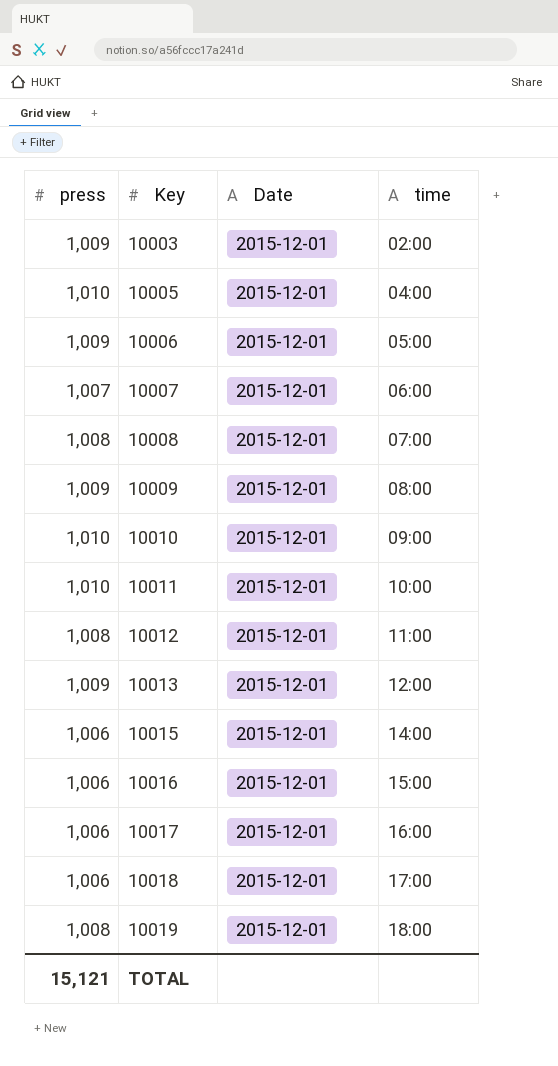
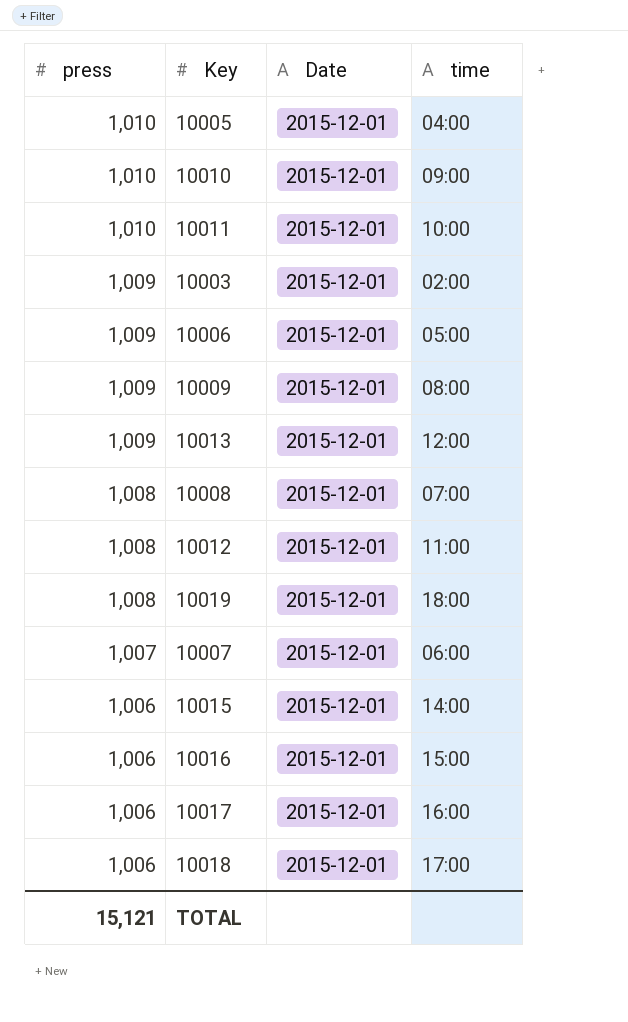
row order: Key ascending -> press descending

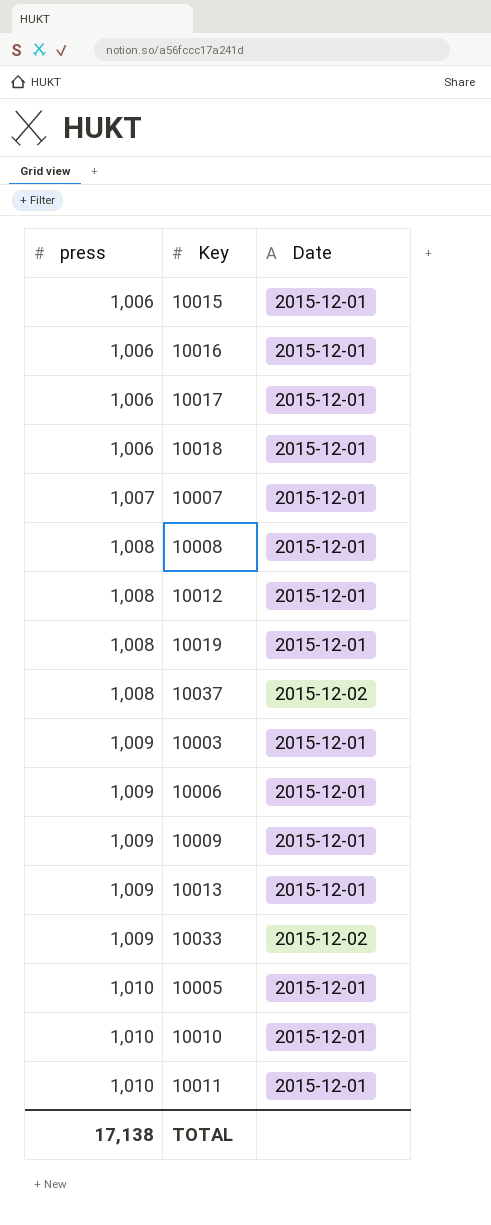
row order: press descending -> press ascending
column time | position: 4 -> none
row 10037: none -> 1,008 | 2015-12-02
row 10033: none -> 1,009 | 2015-12-02
TOTAL | press: 15,121 -> 17,138

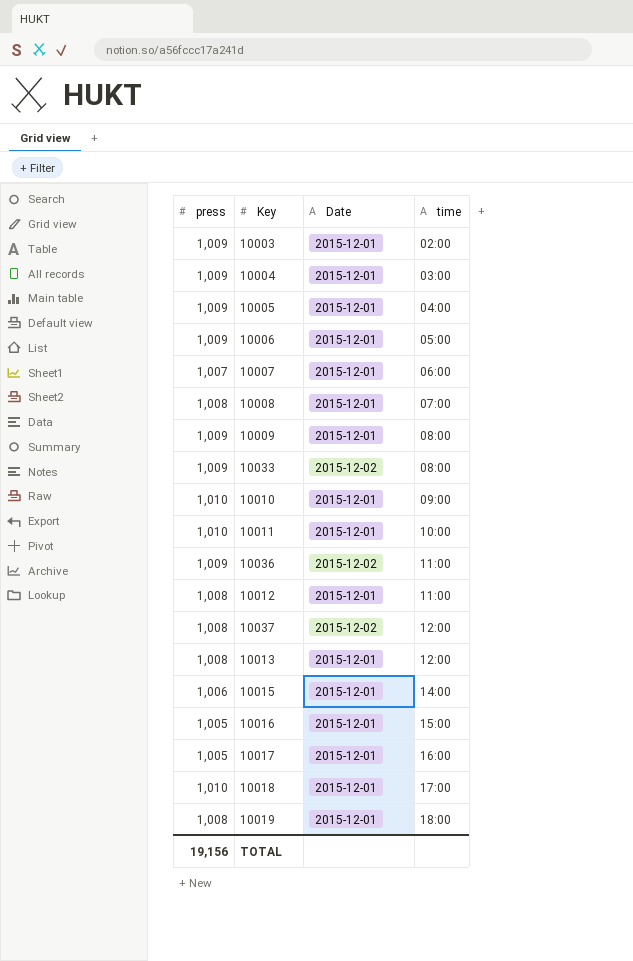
row order: press ascending -> time ascending
column time | position: none -> 4
row 10004: none -> 1,009 | 2015-12-01 | 03:00
10005 | press: 1,010 -> 1,009
row 10036: none -> 1,009 | 2015-12-02 | 11:00
10013 | press: 1,009 -> 1,008
10016 | press: 1,006 -> 1,005
10017 | press: 1,006 -> 1,005
10018 | press: 1,006 -> 1,010
TOTAL | press: 17,138 -> 19,156

